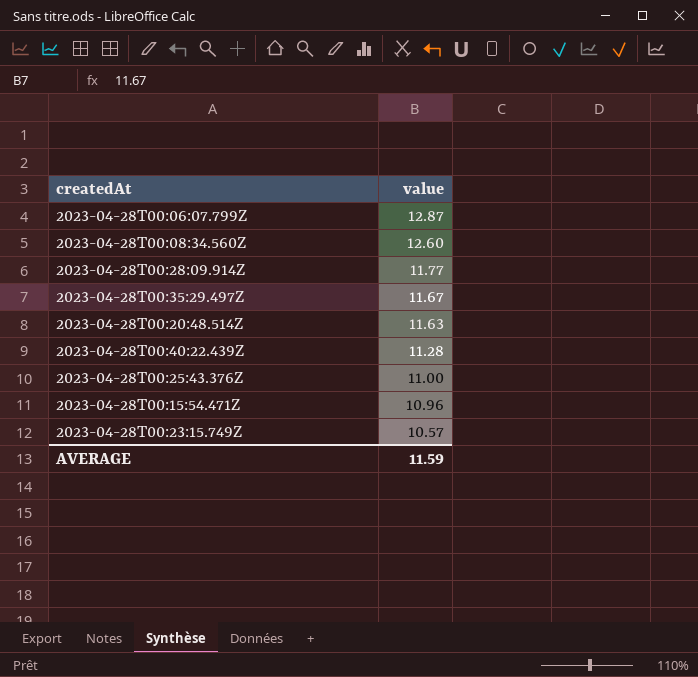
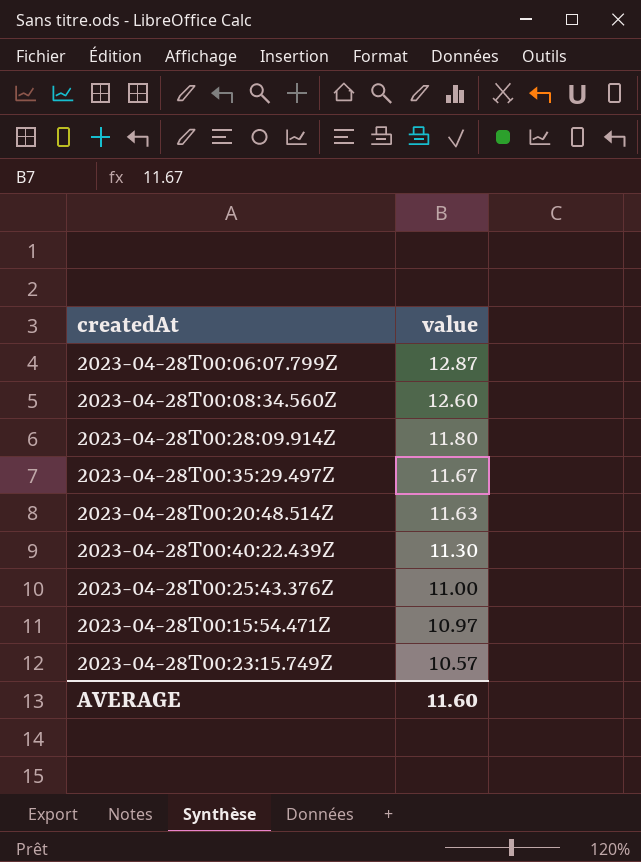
2023-04-28T00:28:09.914Z | value: 11.77 -> 11.80
2023-04-28T00:40:22.439Z | value: 11.28 -> 11.30
2023-04-28T00:15:54.471Z | value: 10.96 -> 10.97
AVERAGE | value: 11.59 -> 11.60

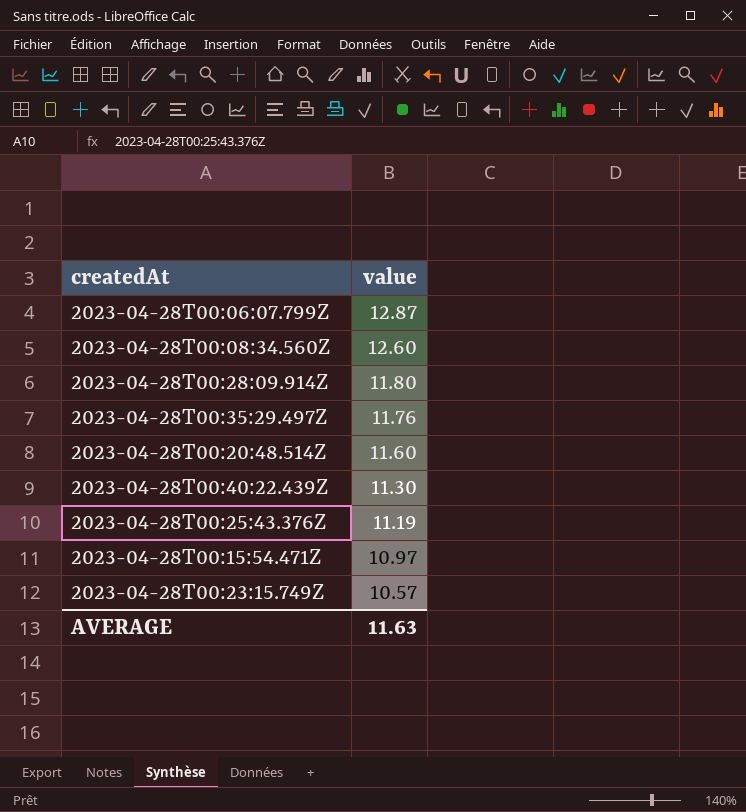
2023-04-28T00:35:29.497Z | value: 11.67 -> 11.76
2023-04-28T00:20:48.514Z | value: 11.63 -> 11.60
2023-04-28T00:25:43.376Z | value: 11.00 -> 11.19
AVERAGE | value: 11.60 -> 11.63

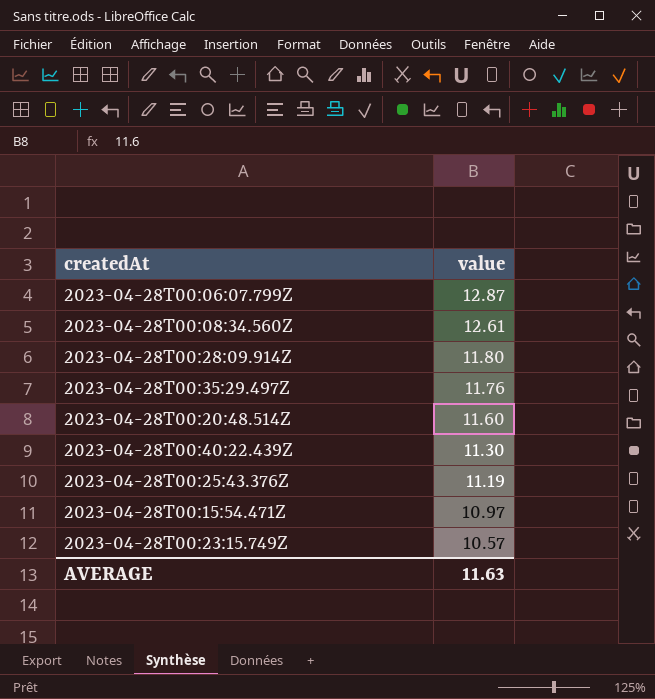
2023-04-28T00:08:34.560Z | value: 12.60 -> 12.61

